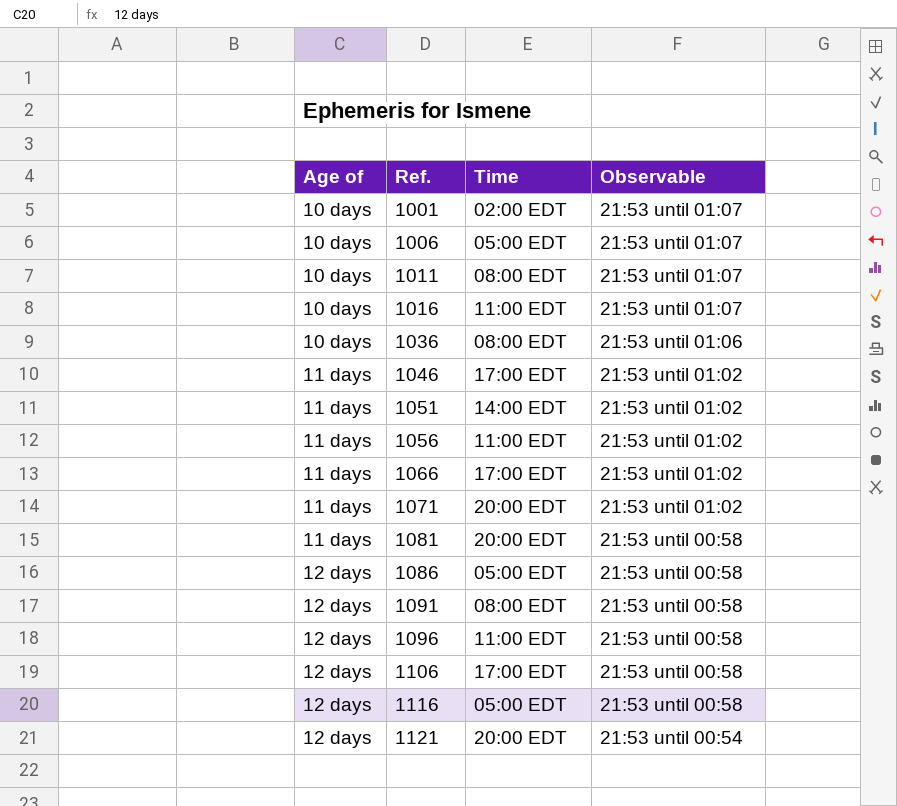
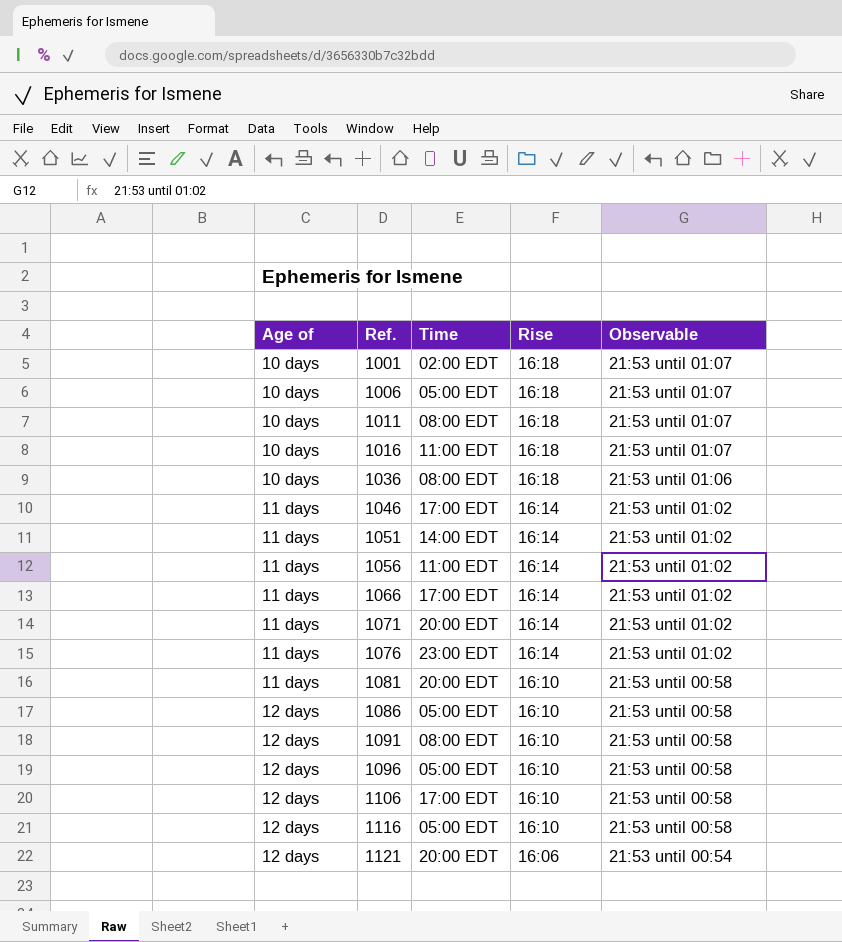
column Rise | position: none -> 4
row 1076: none -> 11 days | 23:00 EDT | 16:14 | 21:53 until 01:02
1096 | Time: 11:00 EDT -> 05:00 EDT

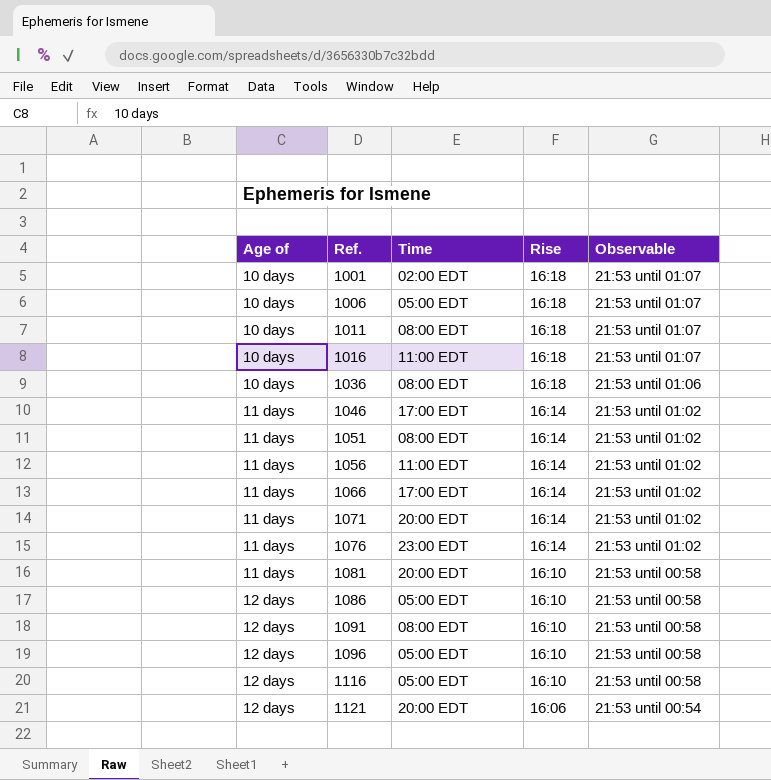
row 1106: 12 days | 17:00 EDT | 16:10 | 21:53 until 00:58 -> none
1051 | Time: 14:00 EDT -> 08:00 EDT

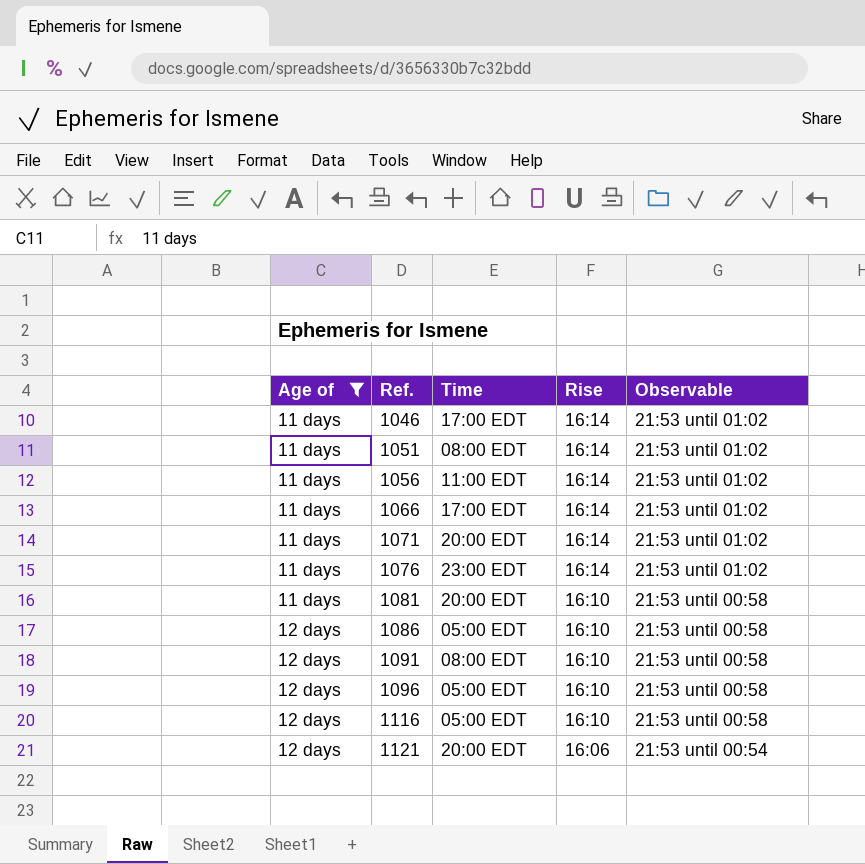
filter: none -> Age of != 10 days

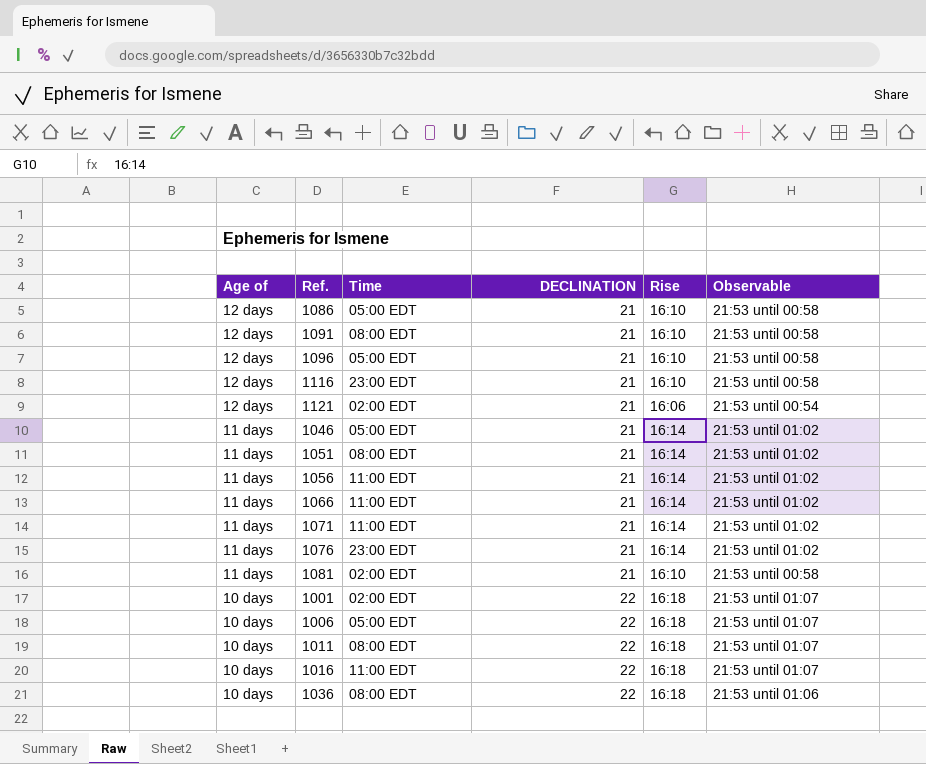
filter: Age of != 10 days -> none
row order: Age of ascending -> Age of descending
column DECLINATION | position: none -> 4
1116 | Time: 05:00 EDT -> 23:00 EDT
1121 | Time: 20:00 EDT -> 02:00 EDT
1046 | Time: 17:00 EDT -> 05:00 EDT
1066 | Time: 17:00 EDT -> 11:00 EDT
1071 | Time: 20:00 EDT -> 11:00 EDT
1081 | Time: 20:00 EDT -> 02:00 EDT

